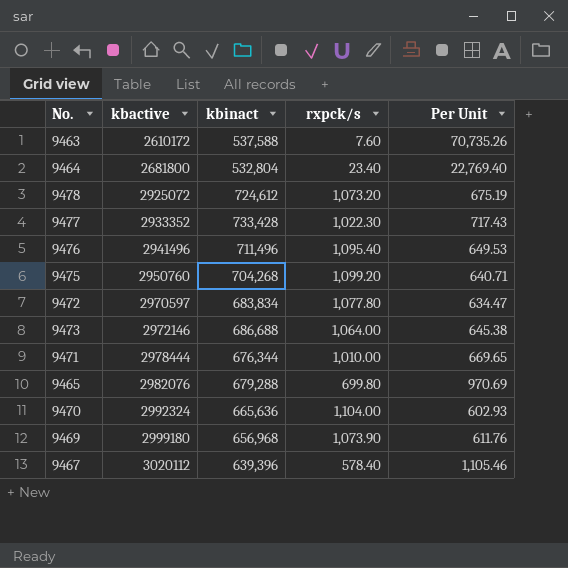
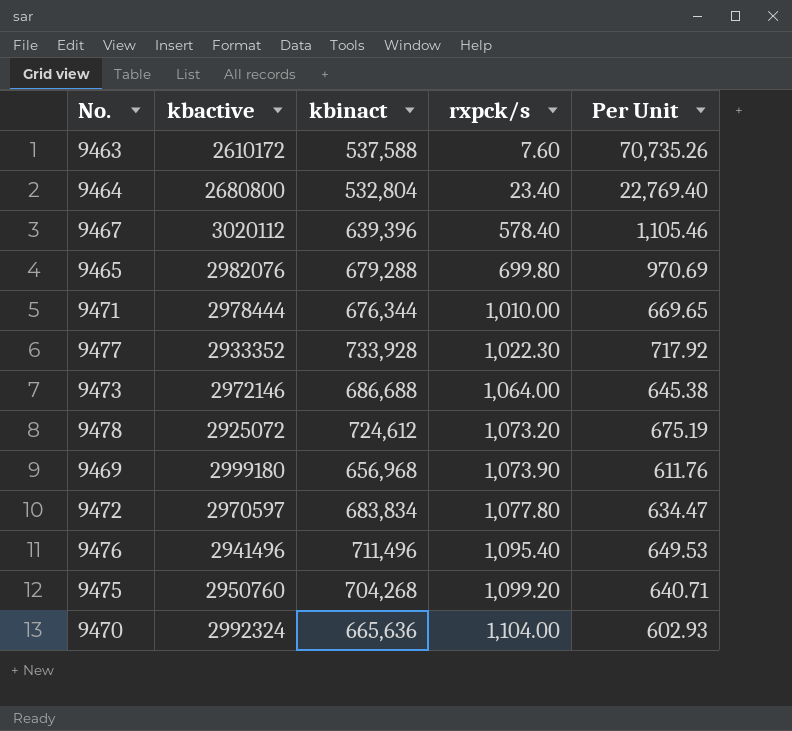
row order: kbactive ascending -> rxpck/s ascending
9464 | kbactive: 2681800 -> 2680800
9477 | kbinact: 733,428 -> 733,928
9477 | Per Unit: 717.43 -> 717.92

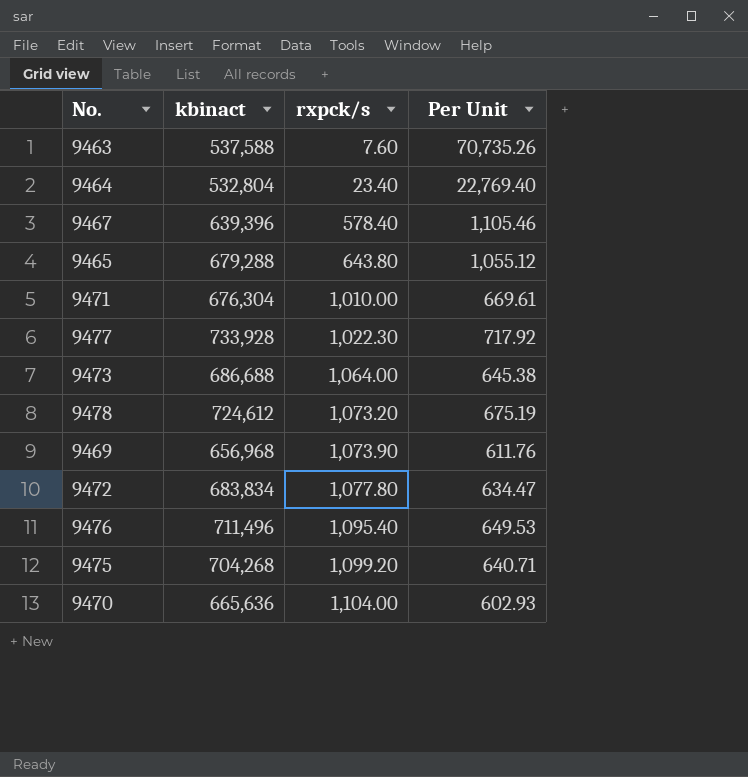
column kbactive | position: 2 -> none
9465 | rxpck/s: 699.80 -> 643.80
9465 | Per Unit: 970.69 -> 1,055.12
9471 | kbinact: 676,344 -> 676,304
9471 | Per Unit: 669.65 -> 669.61

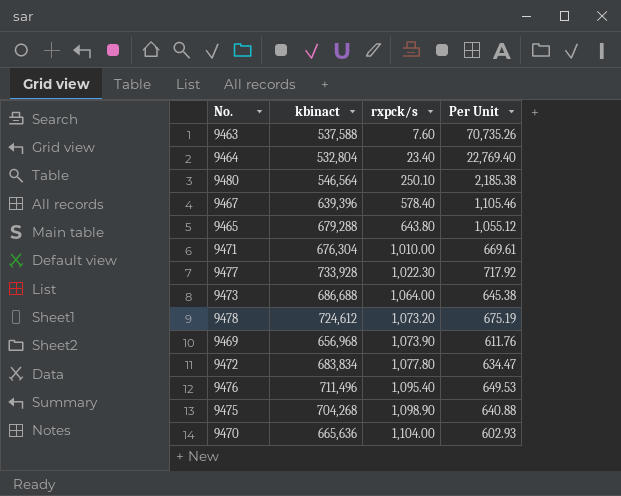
row 9480: none -> 546,564 | 250.10 | 2,185.38
9475 | rxpck/s: 1,099.20 -> 1,098.90
9475 | Per Unit: 640.71 -> 640.88

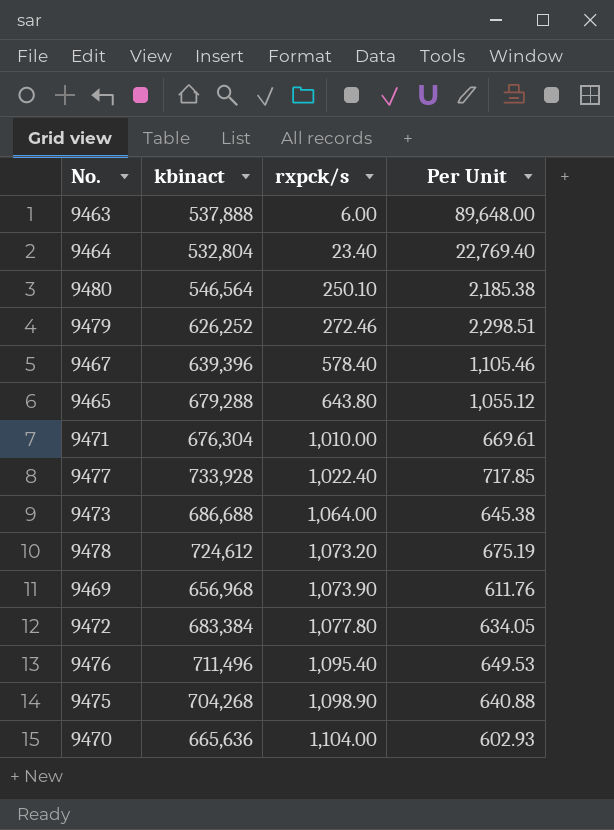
9463 | kbinact: 537,588 -> 537,888
9463 | rxpck/s: 7.60 -> 6.00
9463 | Per Unit: 70,735.26 -> 89,648.00
row 9479: none -> 626,252 | 272.46 | 2,298.51
9477 | rxpck/s: 1,022.30 -> 1,022.40
9477 | Per Unit: 717.92 -> 717.85
9472 | kbinact: 683,834 -> 683,384
9472 | Per Unit: 634.47 -> 634.05

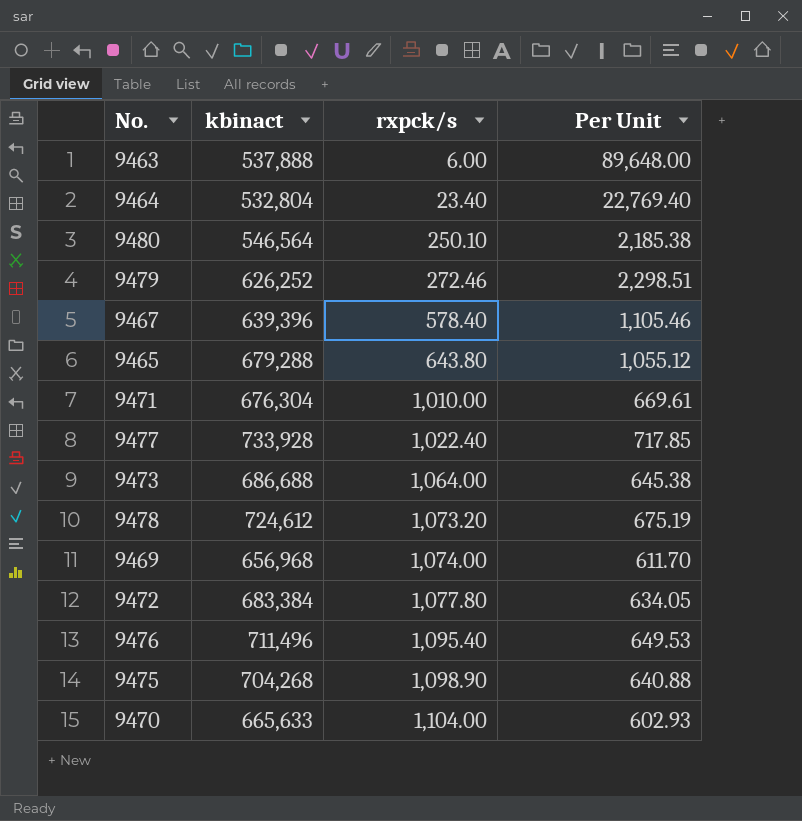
9469 | rxpck/s: 1,073.90 -> 1,074.00
9469 | Per Unit: 611.76 -> 611.70
9470 | kbinact: 665,636 -> 665,633

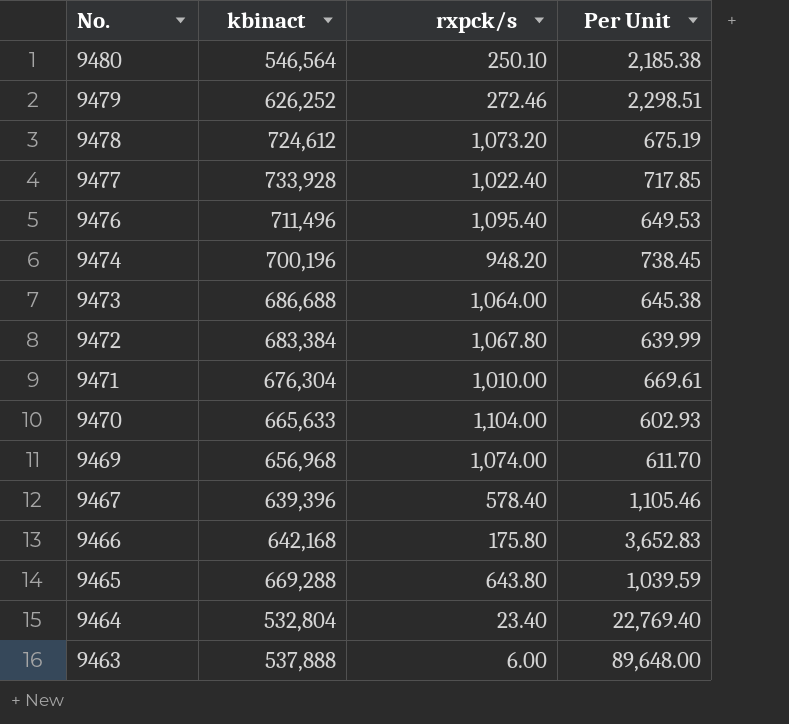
row order: rxpck/s ascending -> No. descending
row 9475: 704,268 | 1,098.90 | 640.88 -> none
row 9474: none -> 700,196 | 948.20 | 738.45
9472 | rxpck/s: 1,077.80 -> 1,067.80
9472 | Per Unit: 634.05 -> 639.99
row 9466: none -> 642,168 | 175.80 | 3,652.83
9465 | kbinact: 679,288 -> 669,288
9465 | Per Unit: 1,055.12 -> 1,039.59

